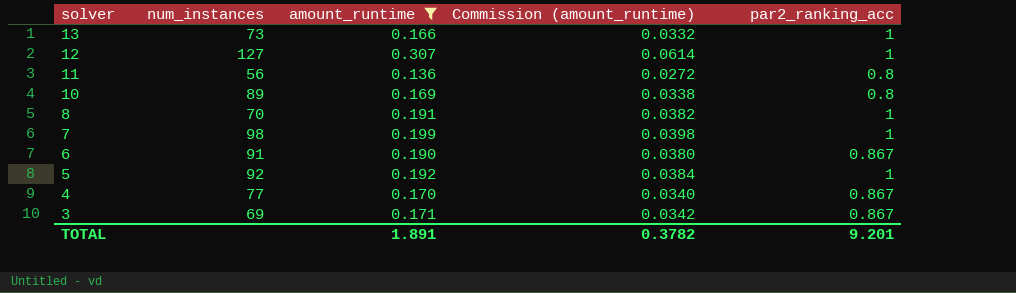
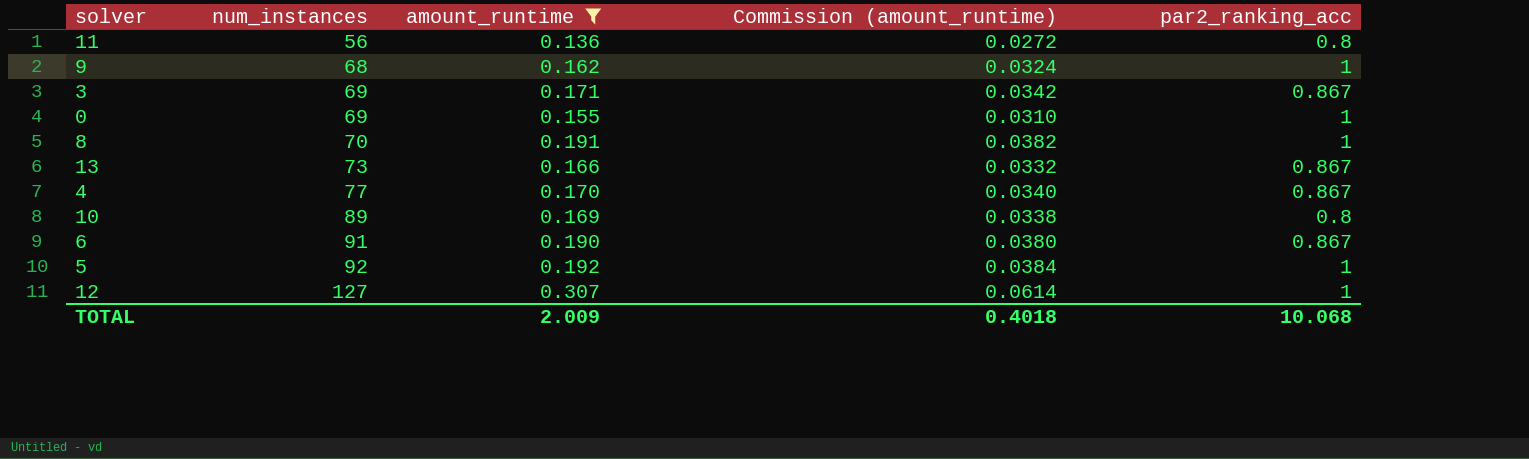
row order: solver descending -> num_instances ascending
row 7: 98 | 0.199 | 0.0398 | 1 -> none
row 9: none -> 68 | 0.162 | 0.0324 | 1
row 0: none -> 69 | 0.155 | 0.0310 | 1
13 | par2_ranking_acc: 1 -> 0.867
TOTAL | amount_runtime: 1.891 -> 2.009
TOTAL | Commission (amount_runtime): 0.3782 -> 0.4018
TOTAL | par2_ranking_acc: 9.201 -> 10.068

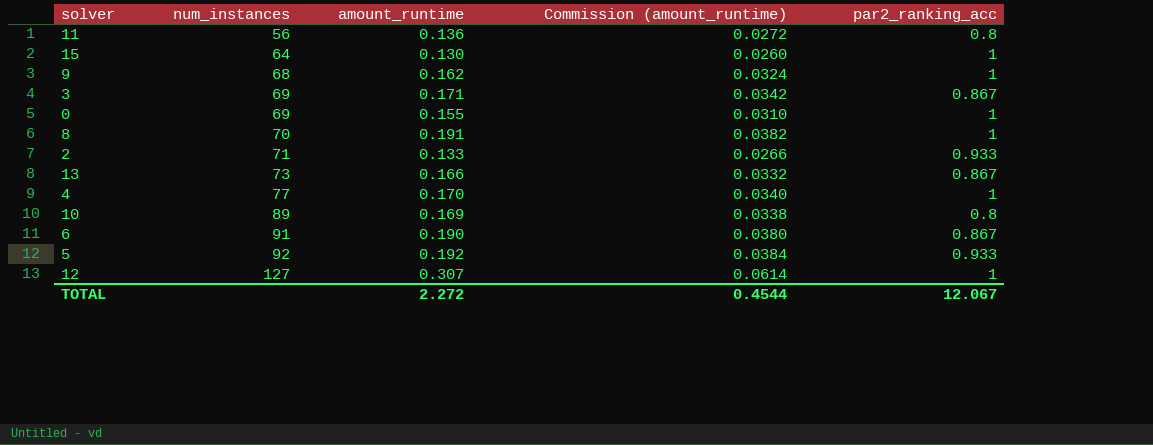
filter: amount_runtime >= 0.136 -> none
4 | par2_ranking_acc: 0.867 -> 1
5 | par2_ranking_acc: 1 -> 0.933
TOTAL | amount_runtime: 2.009 -> 2.272
TOTAL | Commission (amount_runtime): 0.4018 -> 0.4544
TOTAL | par2_ranking_acc: 10.068 -> 12.067

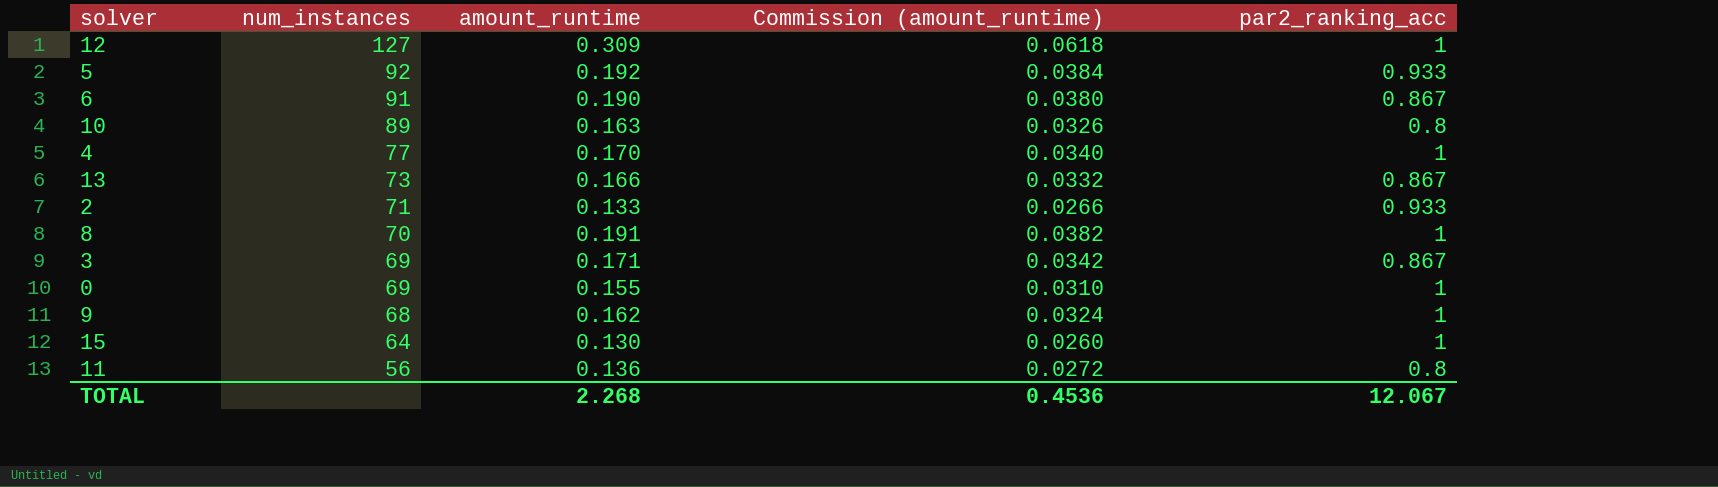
row order: num_instances ascending -> num_instances descending
12 | amount_runtime: 0.307 -> 0.309
12 | Commission (amount_runtime): 0.0614 -> 0.0618
10 | amount_runtime: 0.169 -> 0.163
10 | Commission (amount_runtime): 0.0338 -> 0.0326
TOTAL | amount_runtime: 2.272 -> 2.268
TOTAL | Commission (amount_runtime): 0.4544 -> 0.4536

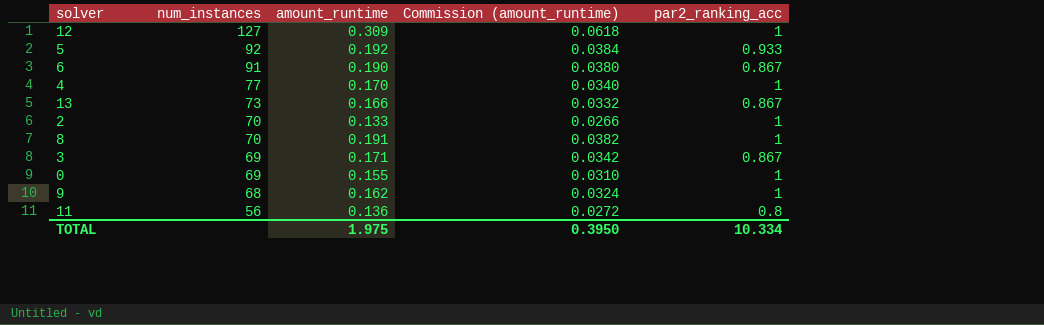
row 10: 89 | 0.163 | 0.0326 | 0.8 -> none
row 15: 64 | 0.130 | 0.0260 | 1 -> none
2 | num_instances: 71 -> 70
2 | par2_ranking_acc: 0.933 -> 1
TOTAL | amount_runtime: 2.268 -> 1.975
TOTAL | Commission (amount_runtime): 0.4536 -> 0.3950
TOTAL | par2_ranking_acc: 12.067 -> 10.334

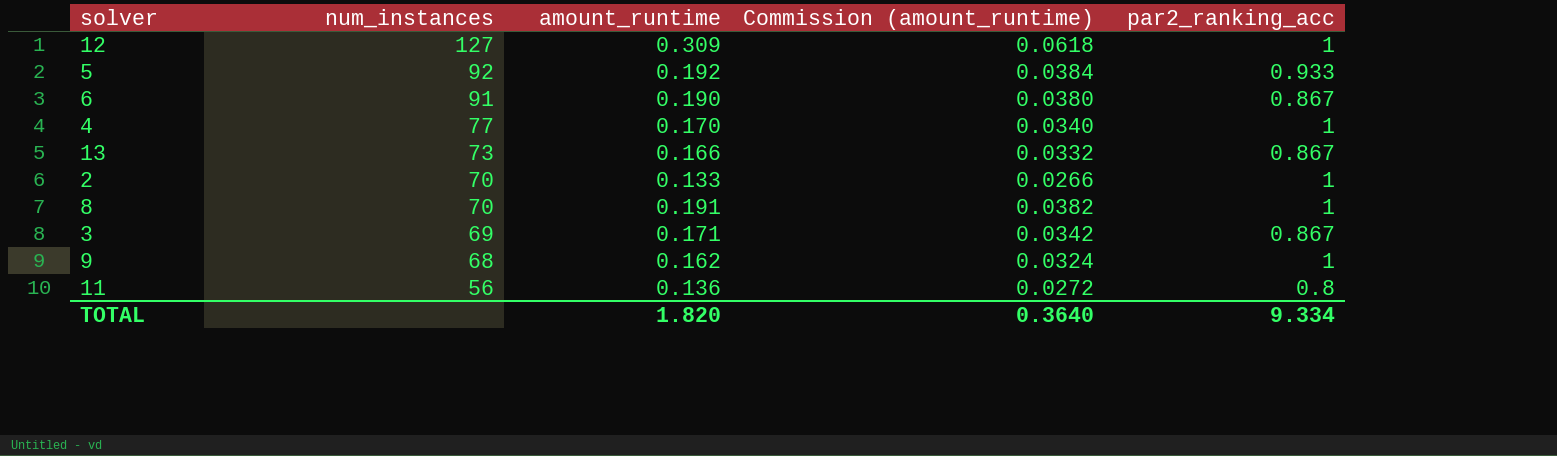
row 0: 69 | 0.155 | 0.0310 | 1 -> none
TOTAL | amount_runtime: 1.975 -> 1.820
TOTAL | Commission (amount_runtime): 0.3950 -> 0.3640
TOTAL | par2_ranking_acc: 10.334 -> 9.334

